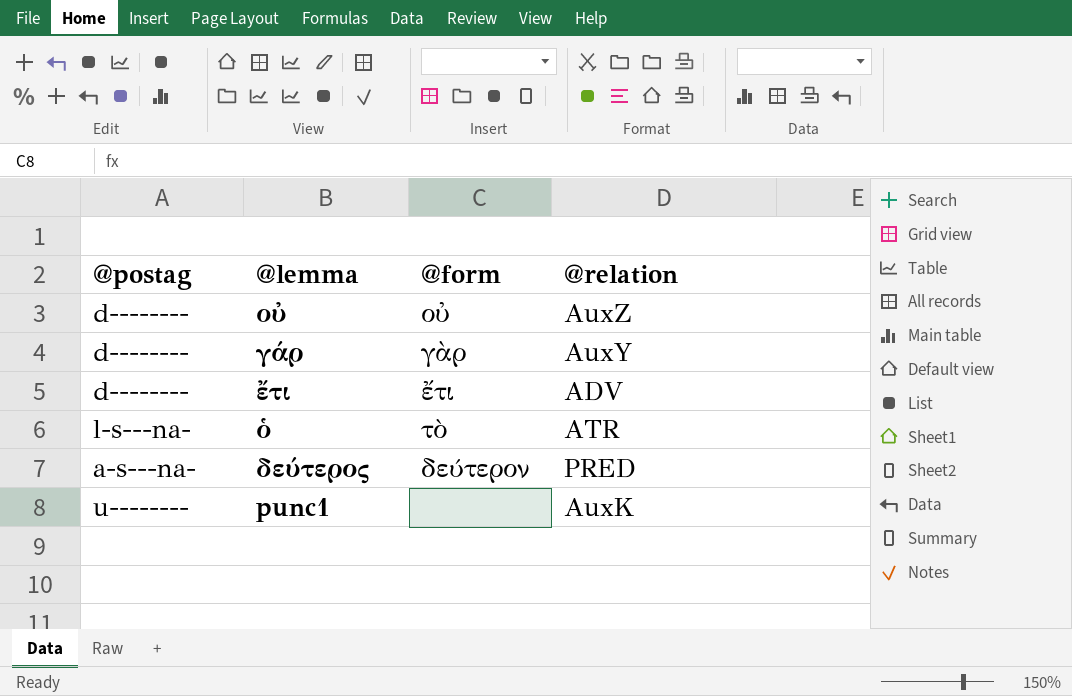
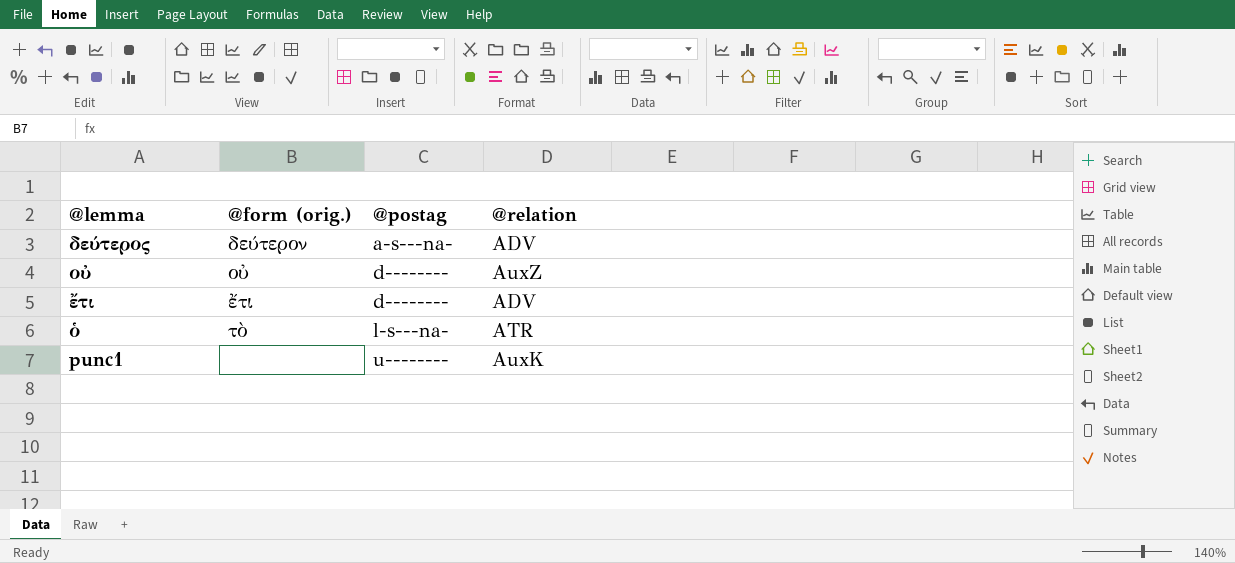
row order: none -> @postag ascending
column name: @form -> @form (orig.)
column @postag | position: 1 -> 3
row γάρ: d-------- | γὰρ | AuxY -> none
δεύτερος | @relation: PRED -> ADV

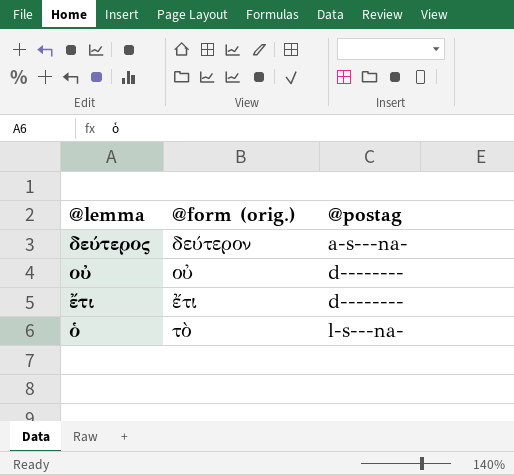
column @relation | position: 4 -> none
row punc1: none | u-------- | AuxK -> none

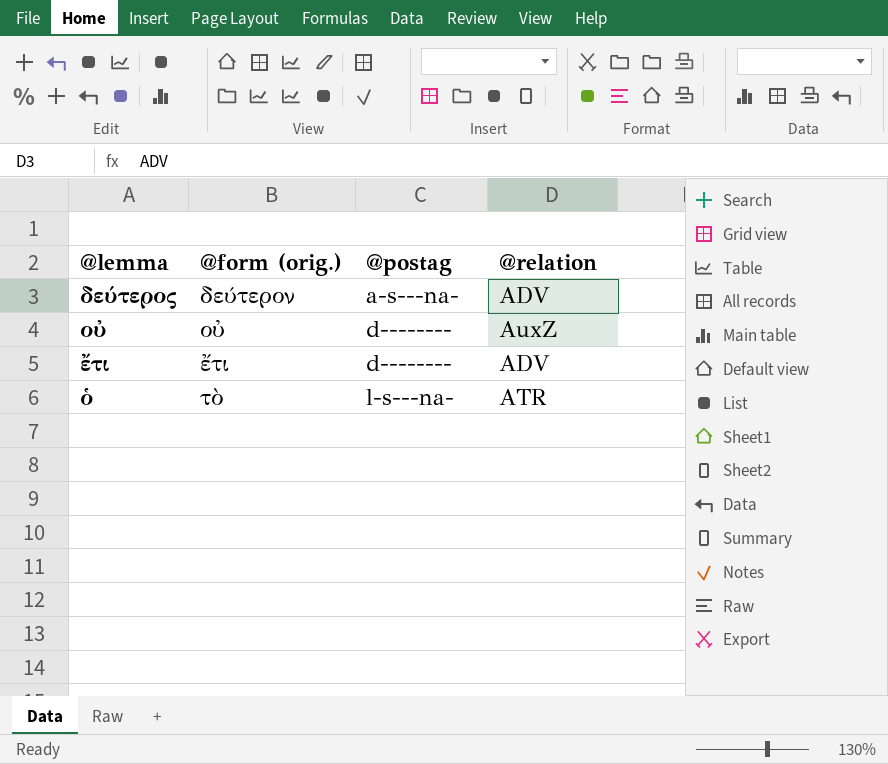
column @relation | position: none -> 4

